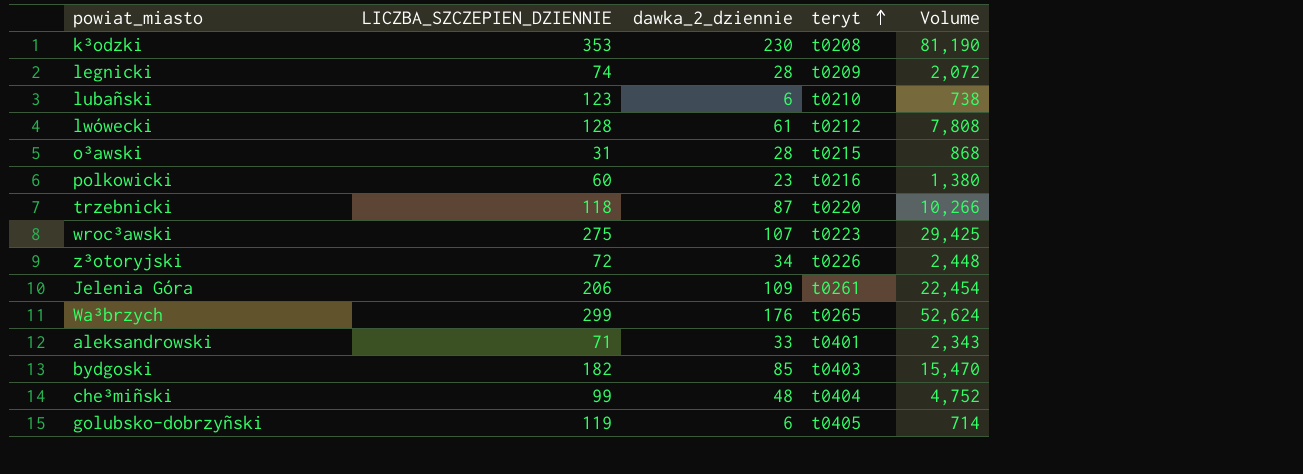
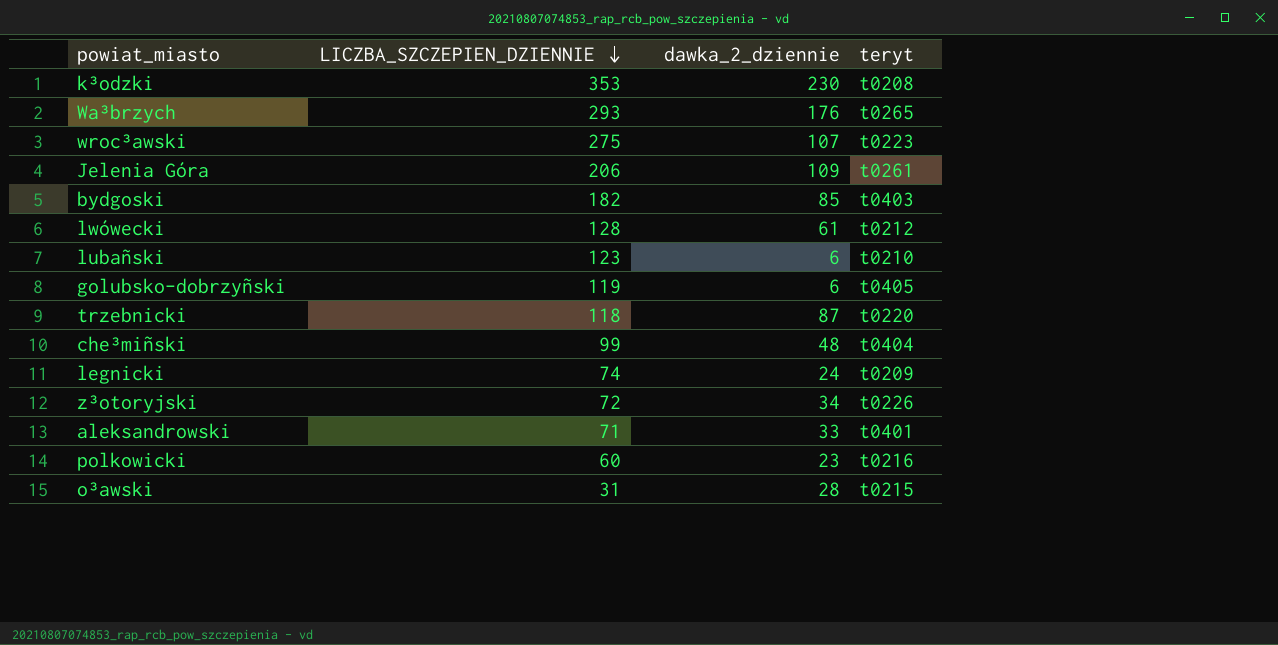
row order: teryt ascending -> LICZBA_SZCZEPIEN_DZIENNIE descending
column Volume | formula: [LICZBA_SZCZEPIEN_DZIENNIE] * [dawka_2_dziennie] -> none
Wa³brzych | LICZBA_SZCZEPIEN_DZIENNIE: 299 -> 293
legnicki | dawka_2_dziennie: 28 -> 24

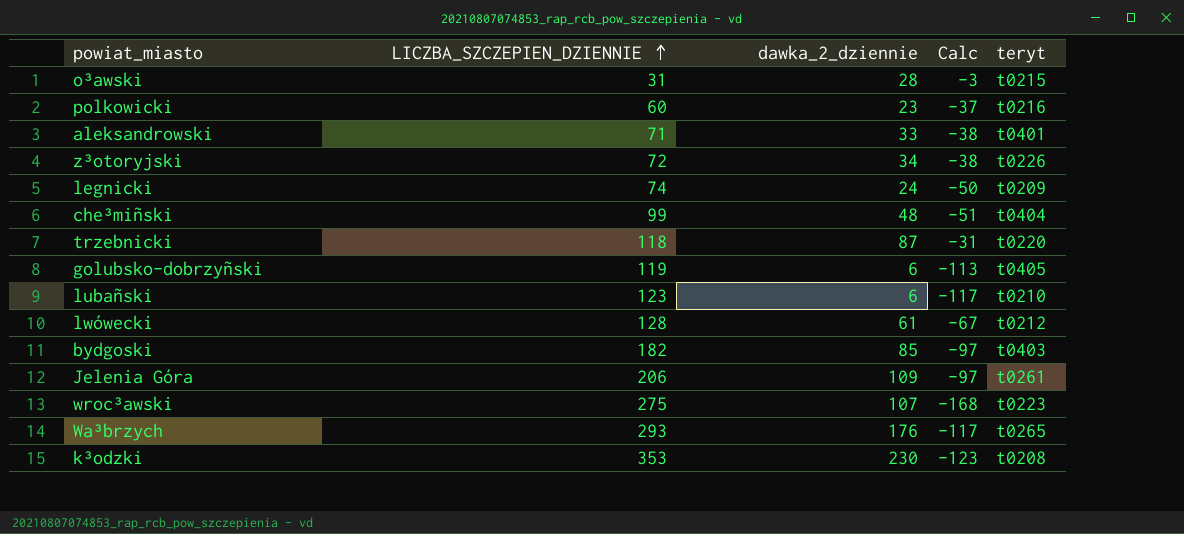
row order: LICZBA_SZCZEPIEN_DZIENNIE descending -> LICZBA_SZCZEPIEN_DZIENNIE ascending
column Calc | formula: none -> [dawka_2_dziennie] - [LICZBA_SZCZEPIEN_DZIENNIE]

